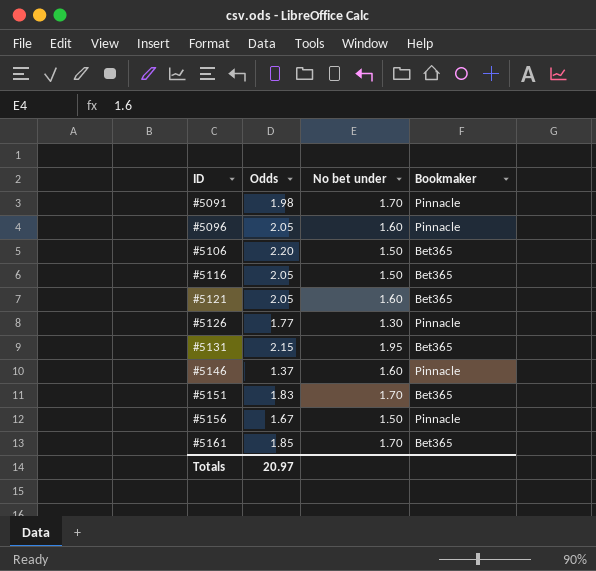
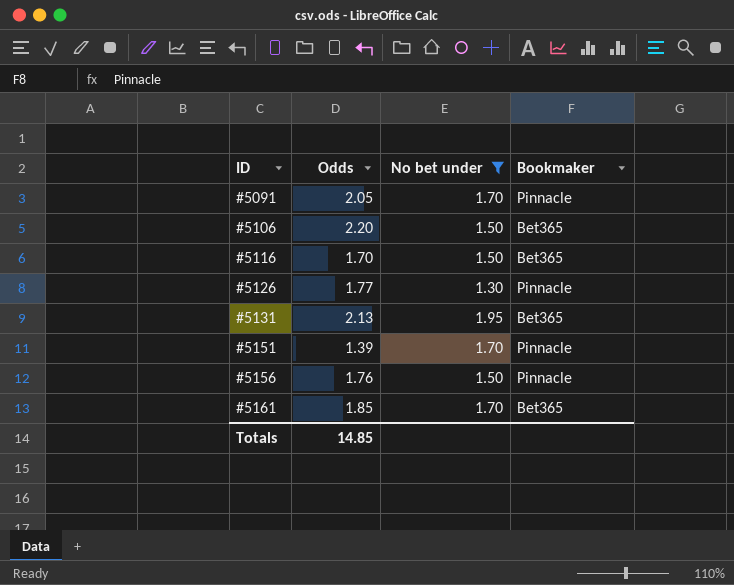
filter: none -> No bet under != 1.60
#5091 | Odds: 1.98 -> 2.05
#5116 | Odds: 2.05 -> 1.70
#5131 | Odds: 2.15 -> 2.13
#5151 | Odds: 1.83 -> 1.39
#5151 | Bookmaker: Bet365 -> Pinnacle
#5156 | Odds: 1.67 -> 1.76
Totals | Odds: 20.97 -> 14.85

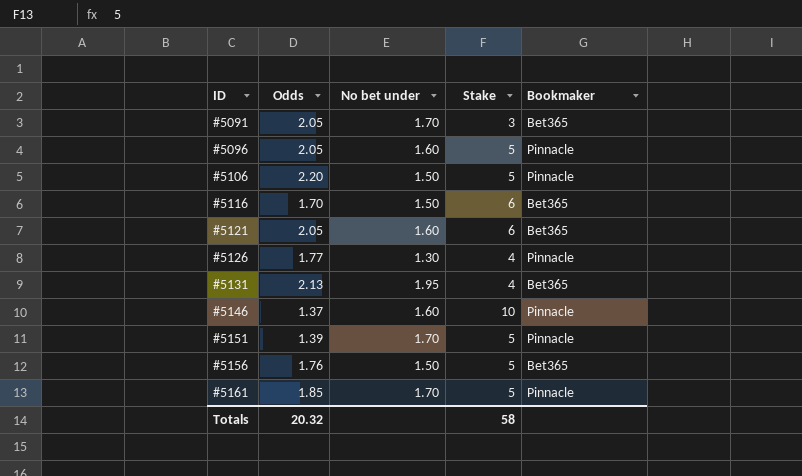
filter: No bet under != 1.60 -> none
column Stake | position: none -> 4
#5091 | Bookmaker: Pinnacle -> Bet365
#5106 | Bookmaker: Bet365 -> Pinnacle
#5156 | Bookmaker: Pinnacle -> Bet365
#5161 | Bookmaker: Bet365 -> Pinnacle
Totals | Odds: 14.85 -> 20.32

